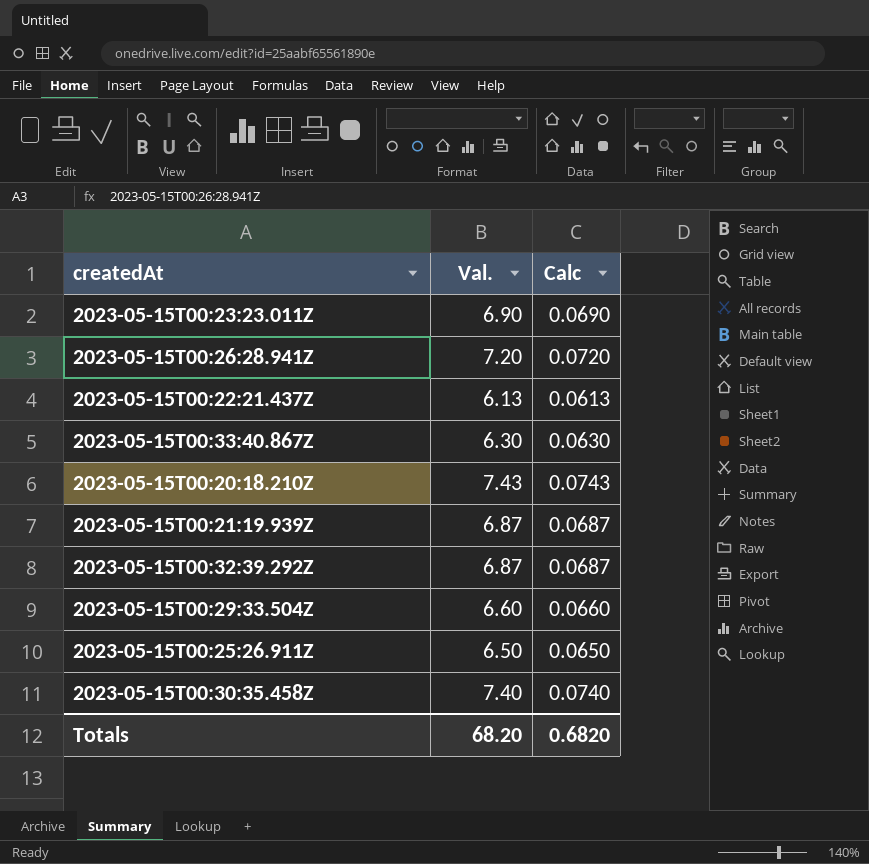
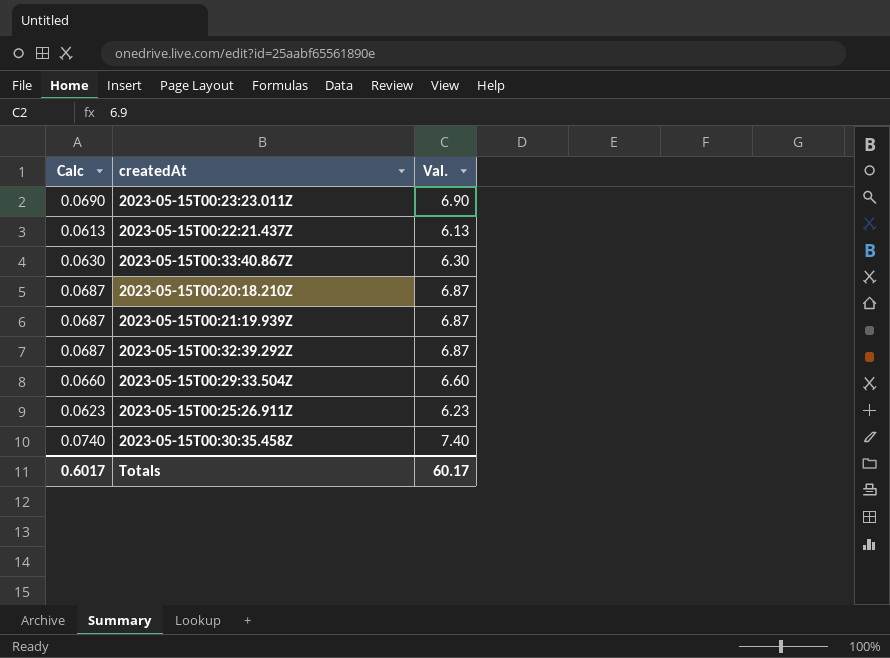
column Calc | position: 3 -> 1
row 2023-05-15T00:26:28.941Z: 7.20 | 0.0720 -> none
2023-05-15T00:20:18.210Z | Calc: 0.0743 -> 0.0687
2023-05-15T00:20:18.210Z | Val.: 7.43 -> 6.87
2023-05-15T00:25:26.911Z | Calc: 0.0650 -> 0.0623
2023-05-15T00:25:26.911Z | Val.: 6.50 -> 6.23
Totals | Calc: 0.6820 -> 0.6017
Totals | Val.: 68.20 -> 60.17

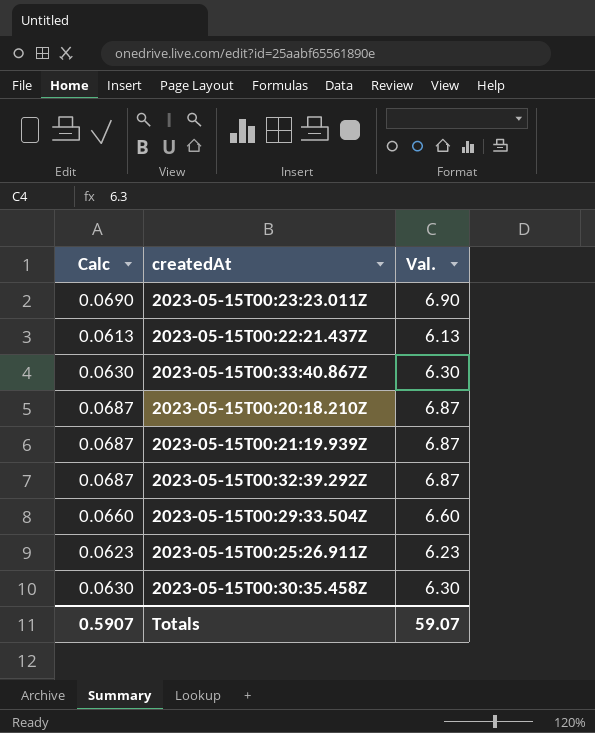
2023-05-15T00:30:35.458Z | Calc: 0.0740 -> 0.0630
2023-05-15T00:30:35.458Z | Val.: 7.40 -> 6.30
Totals | Calc: 0.6017 -> 0.5907
Totals | Val.: 60.17 -> 59.07

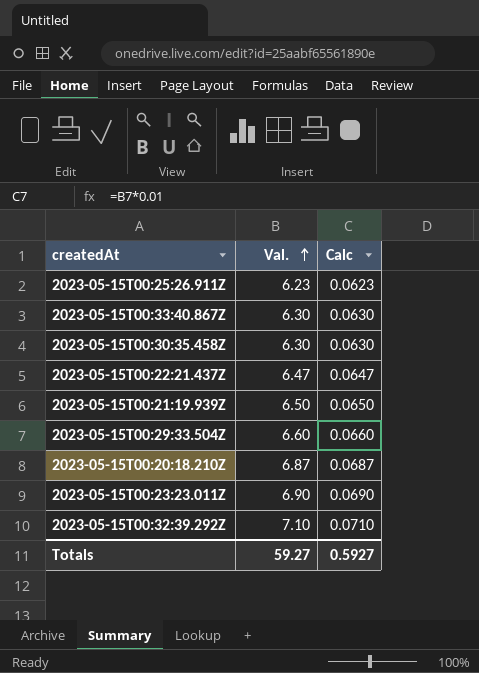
row order: none -> Val. ascending
column Calc | position: 1 -> 3
2023-05-15T00:22:21.437Z | Val.: 6.13 -> 6.47
2023-05-15T00:22:21.437Z | Calc: 0.0613 -> 0.0647
2023-05-15T00:21:19.939Z | Val.: 6.87 -> 6.50
2023-05-15T00:21:19.939Z | Calc: 0.0687 -> 0.0650
2023-05-15T00:32:39.292Z | Val.: 6.87 -> 7.10
2023-05-15T00:32:39.292Z | Calc: 0.0687 -> 0.0710
Totals | Val.: 59.07 -> 59.27
Totals | Calc: 0.5907 -> 0.5927

